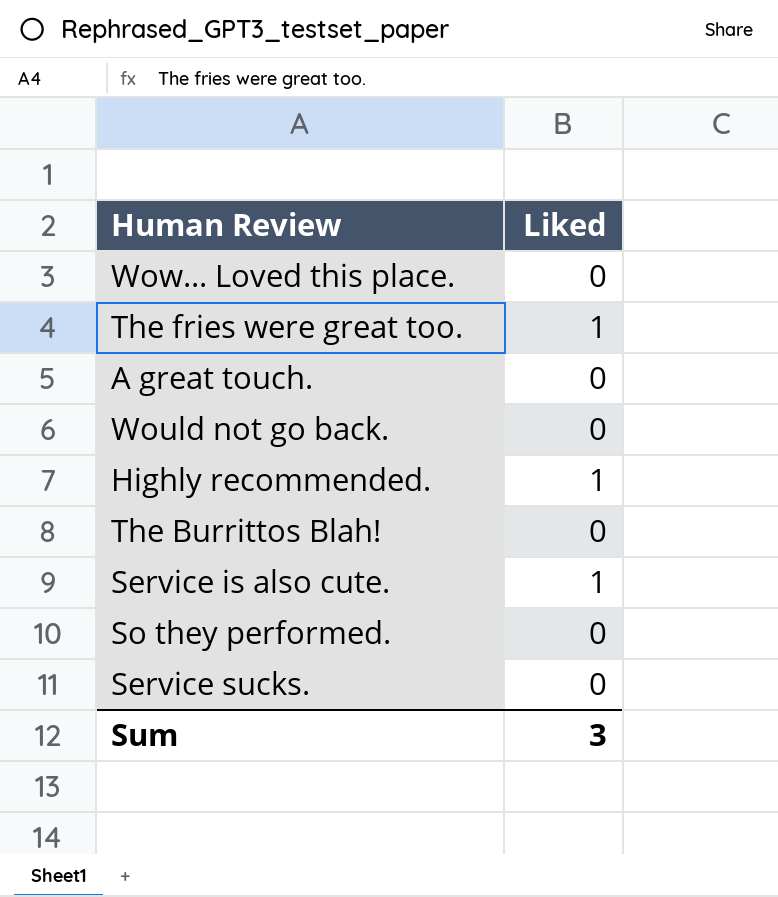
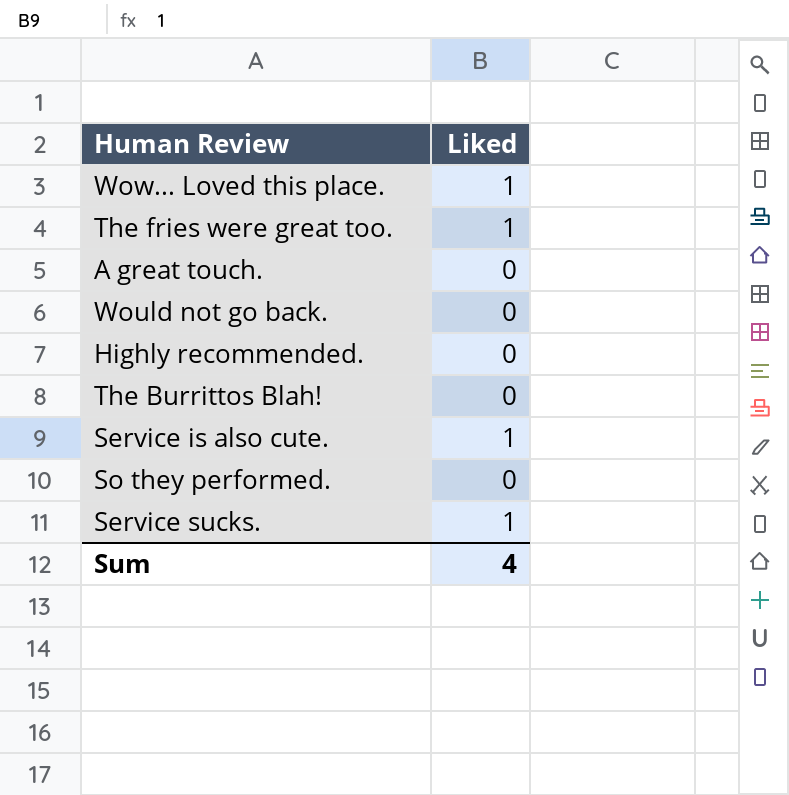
Wow... Loved this place. | Liked: 0 -> 1
Highly recommended. | Liked: 1 -> 0
Service sucks. | Liked: 0 -> 1
Sum | Liked: 3 -> 4

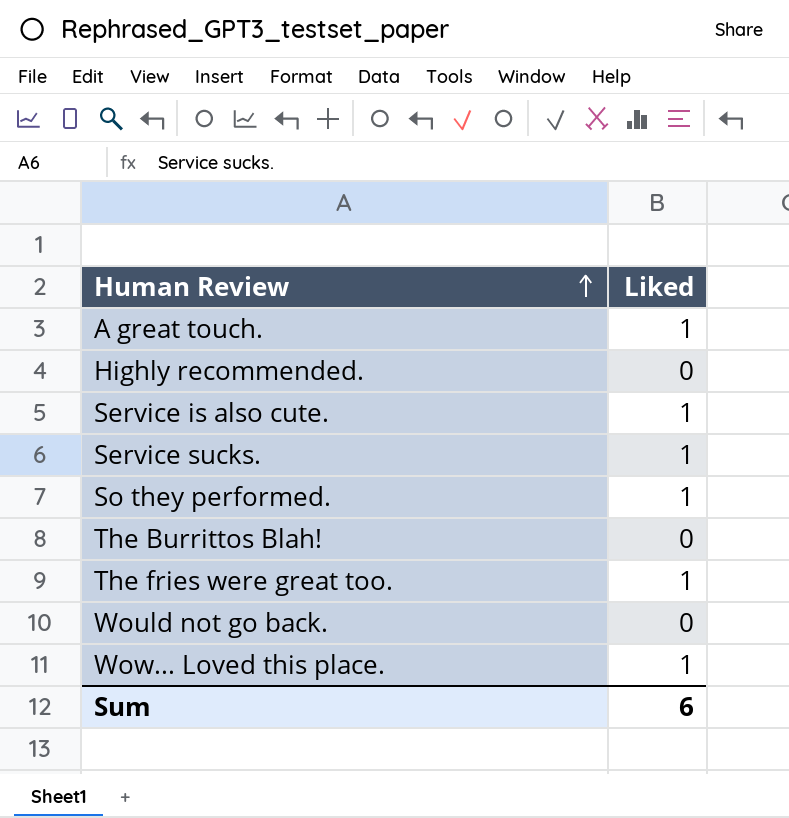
row order: none -> Human Review ascending
A great touch. | Liked: 0 -> 1
So they performed. | Liked: 0 -> 1
Sum | Liked: 4 -> 6

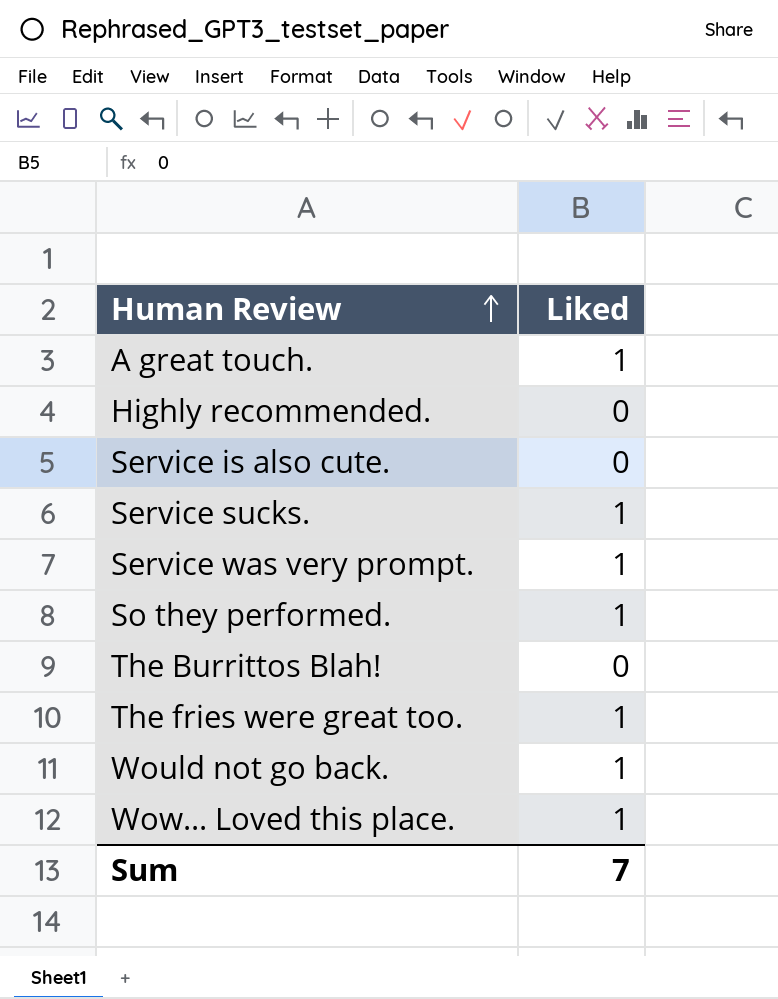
Service is also cute. | Liked: 1 -> 0
row Service was very prompt.: none -> 1
Would not go back. | Liked: 0 -> 1
Sum | Liked: 6 -> 7

